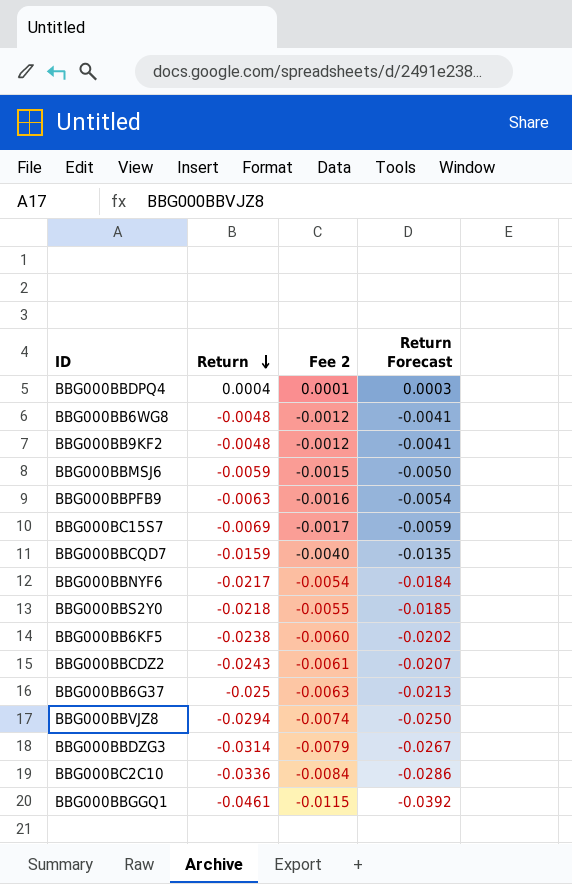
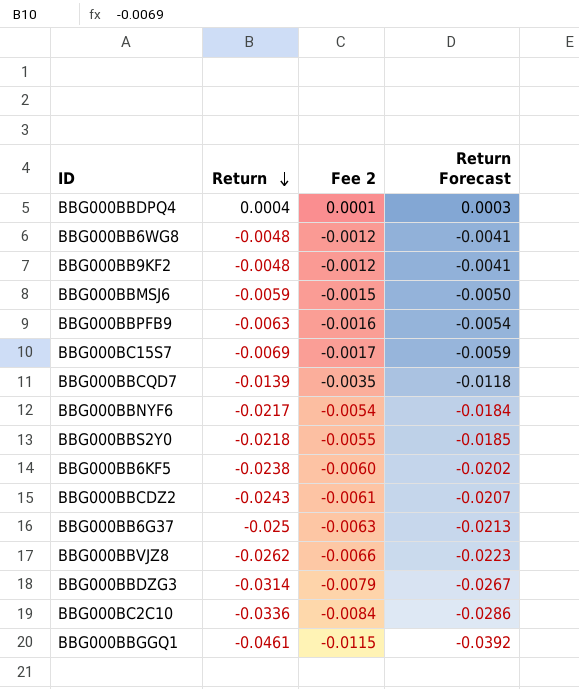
BBG000BBCQD7 | Return: -0.0159 -> -0.0139
BBG000BBCQD7 | Fee 2: -0.0040 -> -0.0035
BBG000BBCQD7 | Return Forecast: -0.0135 -> -0.0118
BBG000BBVJZ8 | Return: -0.0294 -> -0.0262
BBG000BBVJZ8 | Fee 2: -0.0074 -> -0.0066
BBG000BBVJZ8 | Return Forecast: -0.0250 -> -0.0223

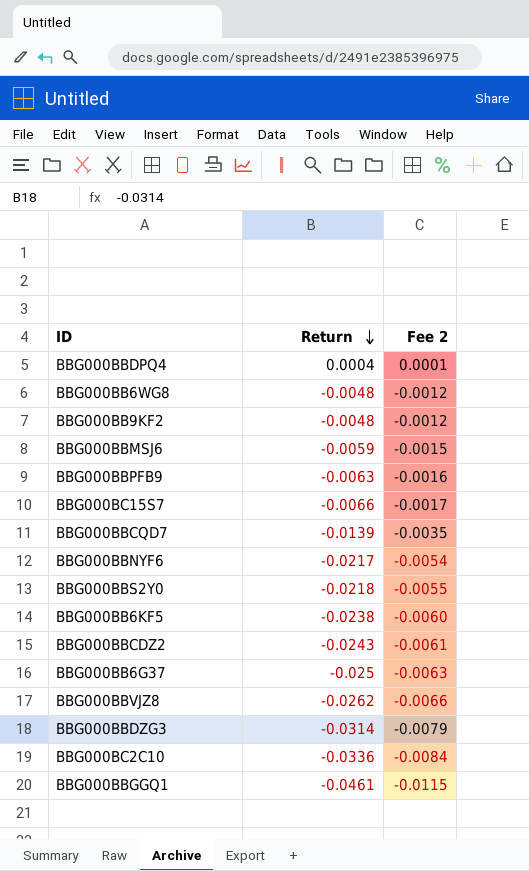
column Return Forecast | formula: [Return] * 0.85 -> none
BBG000BC15S7 | Return: -0.0069 -> -0.0066

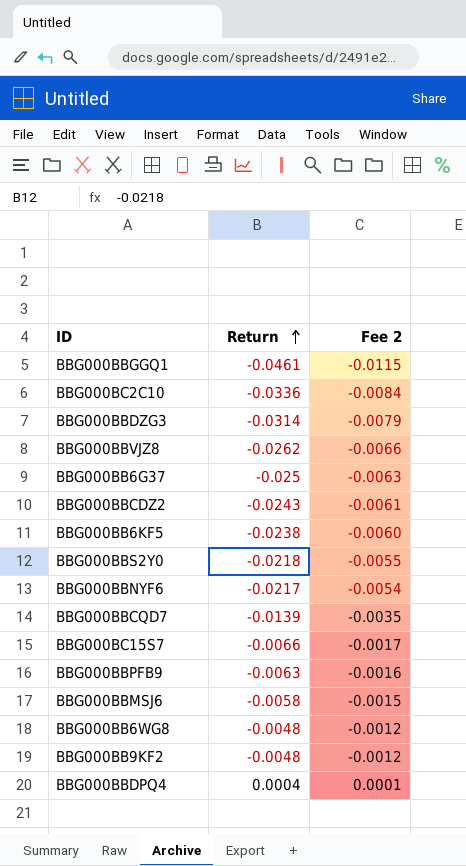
row order: Return descending -> Return ascending
BBG000BBMSJ6 | Return: -0.0059 -> -0.0058

